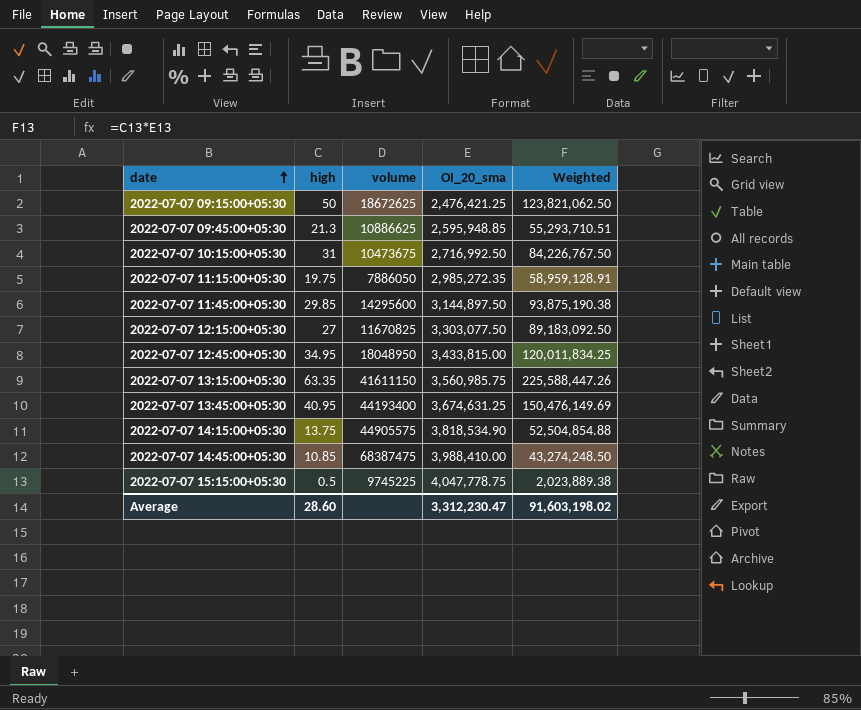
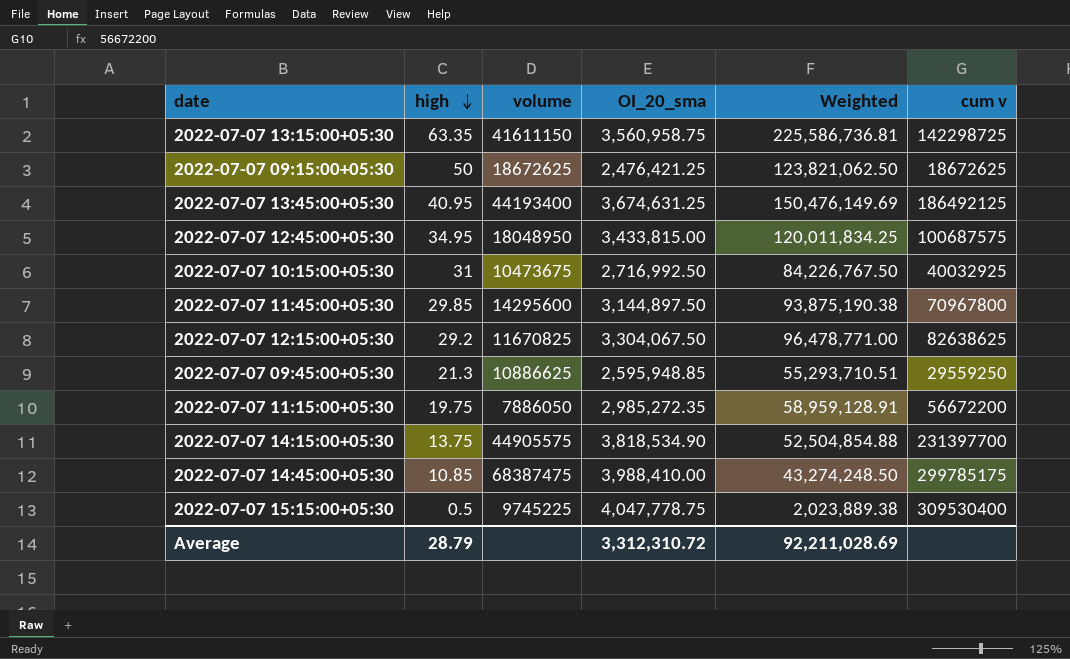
row order: date ascending -> high descending
column cum v | position: none -> 6
2022-07-07 13:15:00+05:30 | OI_20_sma: 3,560,985.75 -> 3,560,958.75
2022-07-07 13:15:00+05:30 | Weighted: 225,588,447.26 -> 225,586,736.81
2022-07-07 12:15:00+05:30 | high: 27 -> 29.2
2022-07-07 12:15:00+05:30 | OI_20_sma: 3,303,077.50 -> 3,304,067.50
2022-07-07 12:15:00+05:30 | Weighted: 89,183,092.50 -> 96,478,771.00
Average | high: 28.60 -> 28.79
Average | OI_20_sma: 3,312,230.47 -> 3,312,310.72
Average | Weighted: 91,603,198.02 -> 92,211,028.69

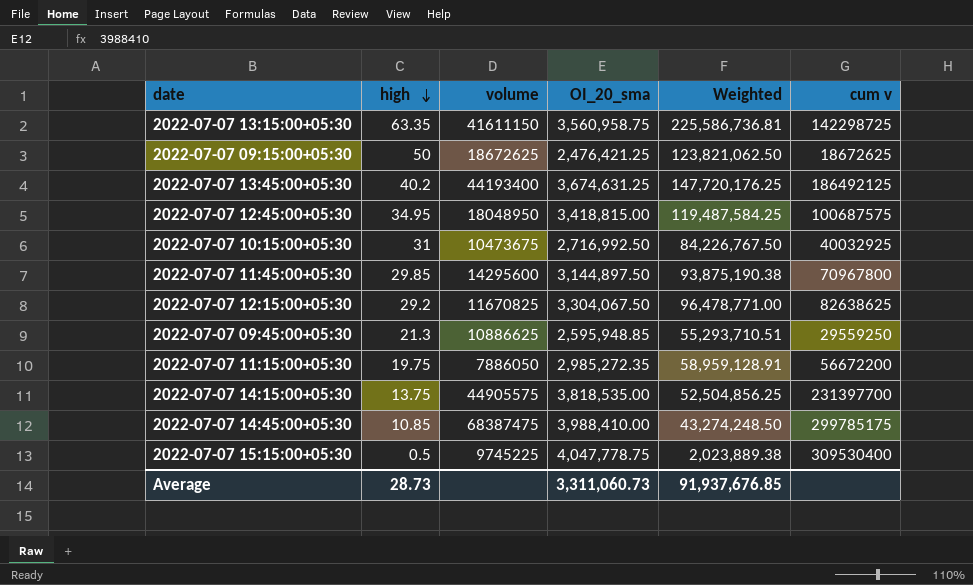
2022-07-07 13:45:00+05:30 | high: 40.95 -> 40.2
2022-07-07 13:45:00+05:30 | Weighted: 150,476,149.69 -> 147,720,176.25
2022-07-07 12:45:00+05:30 | OI_20_sma: 3,433,815.00 -> 3,418,815.00
2022-07-07 12:45:00+05:30 | Weighted: 120,011,834.25 -> 119,487,584.25
2022-07-07 14:15:00+05:30 | OI_20_sma: 3,818,534.90 -> 3,818,535.00
2022-07-07 14:15:00+05:30 | Weighted: 52,504,854.88 -> 52,504,856.25
Average | high: 28.79 -> 28.73
Average | OI_20_sma: 3,312,310.72 -> 3,311,060.73
Average | Weighted: 92,211,028.69 -> 91,937,676.85

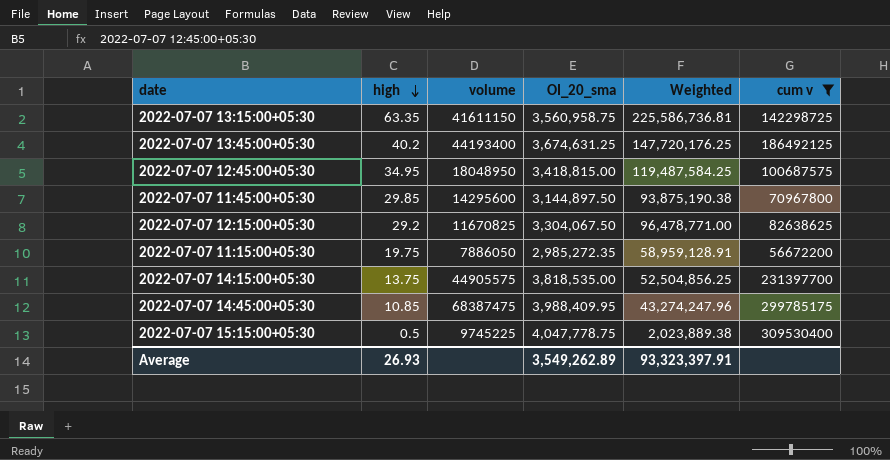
filter: none -> cum v >= 56672200
2022-07-07 14:45:00+05:30 | OI_20_sma: 3,988,410.00 -> 3,988,409.95
2022-07-07 14:45:00+05:30 | Weighted: 43,274,248.50 -> 43,274,247.96
Average | high: 28.73 -> 26.93
Average | OI_20_sma: 3,311,060.73 -> 3,549,262.89
Average | Weighted: 91,937,676.85 -> 93,323,397.91

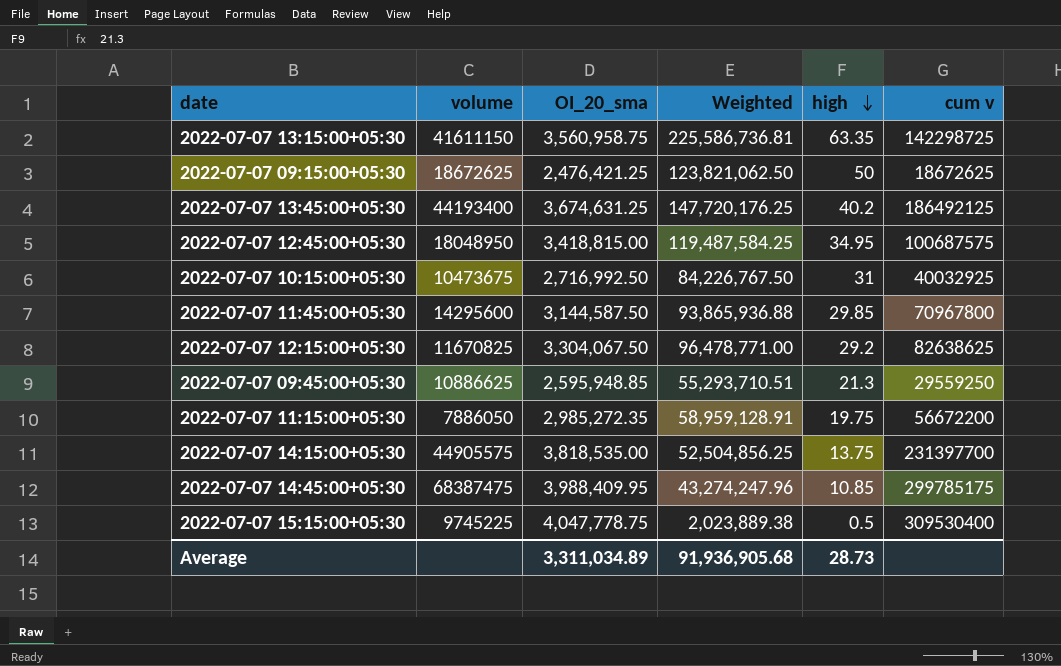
filter: cum v >= 56672200 -> none
column high | position: 2 -> 5
2022-07-07 11:45:00+05:30 | OI_20_sma: 3,144,897.50 -> 3,144,587.50
2022-07-07 11:45:00+05:30 | Weighted: 93,875,190.38 -> 93,865,936.88
Average | OI_20_sma: 3,549,262.89 -> 3,311,034.89
Average | Weighted: 93,323,397.91 -> 91,936,905.68
Average | high: 26.93 -> 28.73

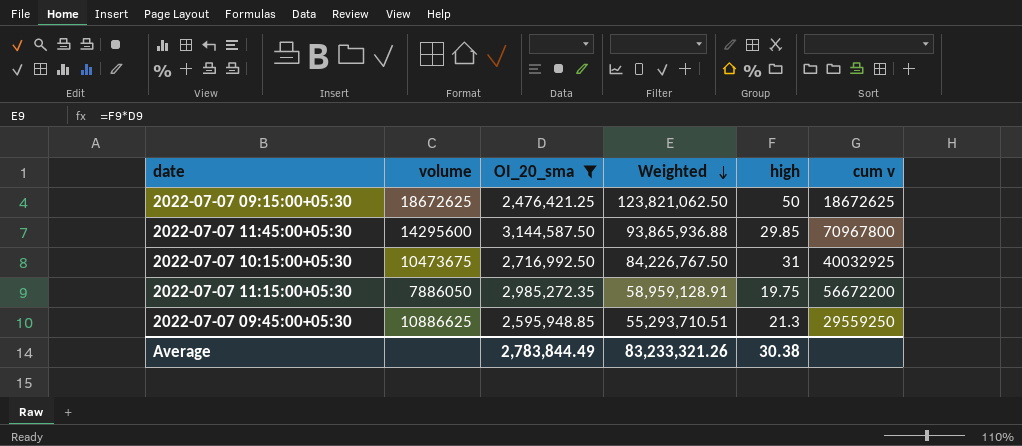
filter: none -> OI_20_sma <= 3,144,587.50
row order: high descending -> Weighted descending
Average | OI_20_sma: 3,311,034.89 -> 2,783,844.49
Average | Weighted: 91,936,905.68 -> 83,233,321.26
Average | high: 28.73 -> 30.38

